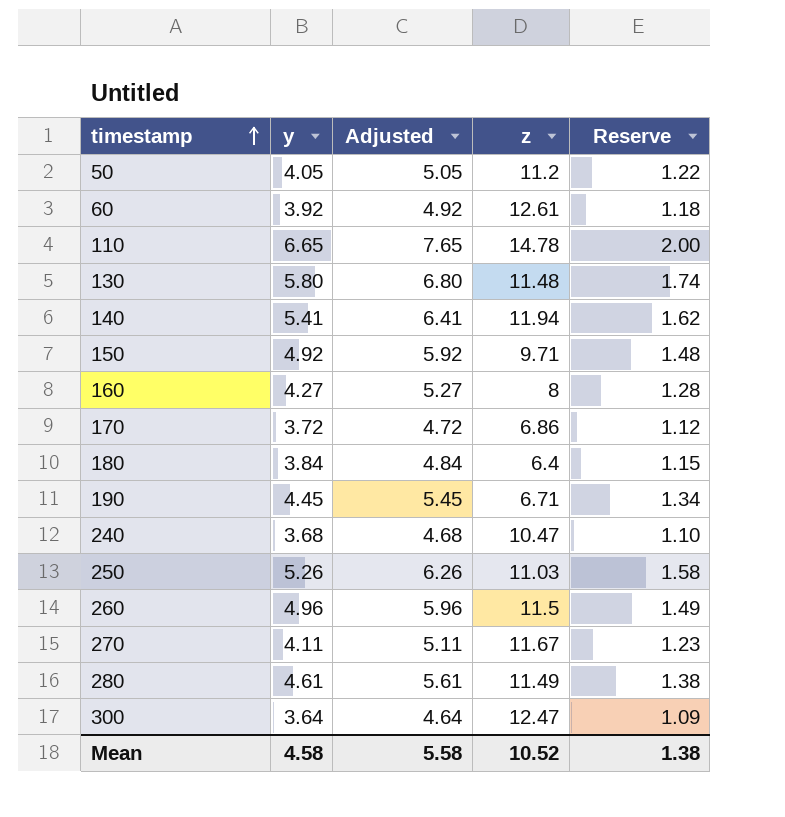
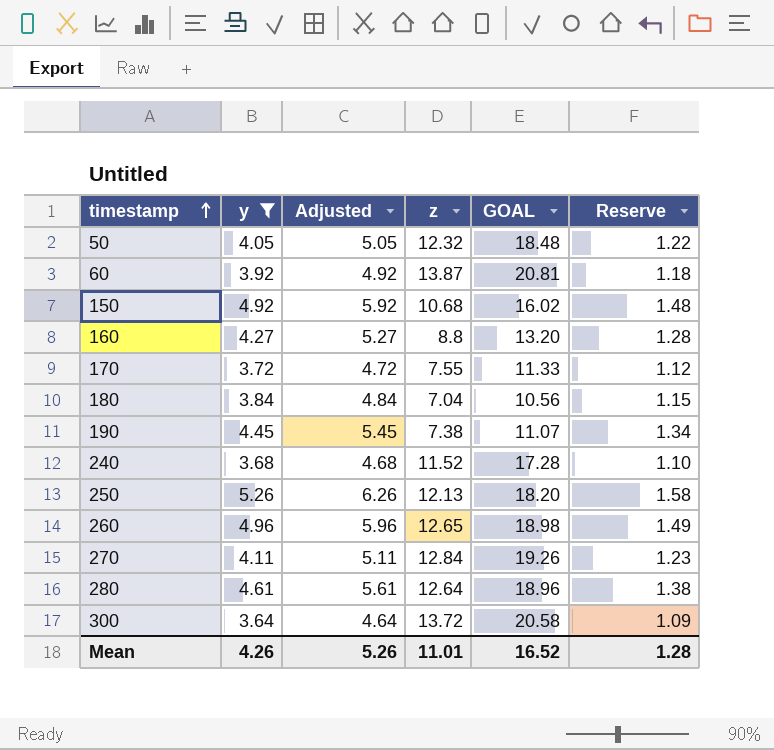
filter: none -> y <= 5.26
column GOAL | formula: none -> [z] * 1.5
50 | z: 11.2 -> 12.32
60 | z: 12.61 -> 13.87
150 | z: 9.71 -> 10.68
160 | z: 8 -> 8.8
170 | z: 6.86 -> 7.55
180 | z: 6.4 -> 7.04
190 | z: 6.71 -> 7.38
240 | z: 10.47 -> 11.52
250 | z: 11.03 -> 12.13
260 | z: 11.5 -> 12.65
270 | z: 11.67 -> 12.84
280 | z: 11.49 -> 12.64
300 | z: 12.47 -> 13.72
Mean | y: 4.58 -> 4.26
Mean | Adjusted: 5.58 -> 5.26
Mean | z: 10.52 -> 11.01
Mean | Reserve: 1.38 -> 1.28

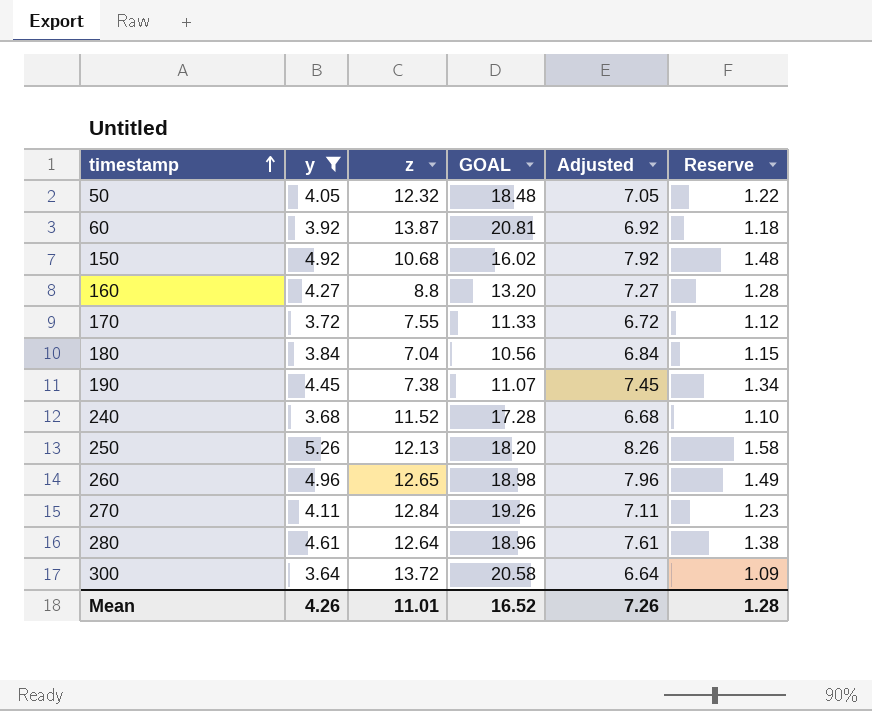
column Adjusted | formula: [y] + 1 -> [y] + 3
column Adjusted | position: 3 -> 5
Mean | Adjusted: 5.26 -> 7.26

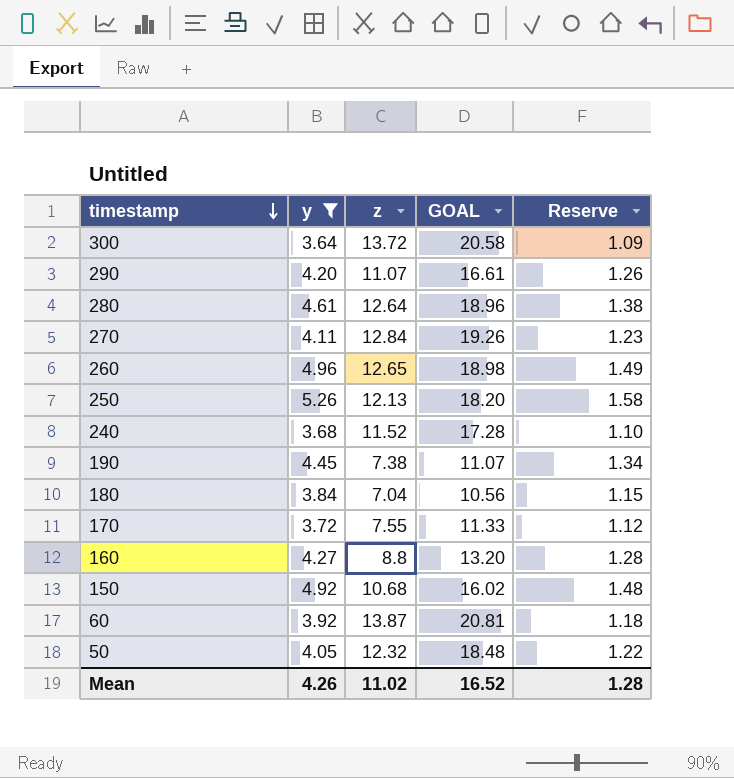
row order: timestamp ascending -> timestamp descending
column Adjusted | formula: [y] + 3 -> none
row 290: none -> 4.20 | 11.07 | 16.61 | 1.26
Mean | z: 11.01 -> 11.02

